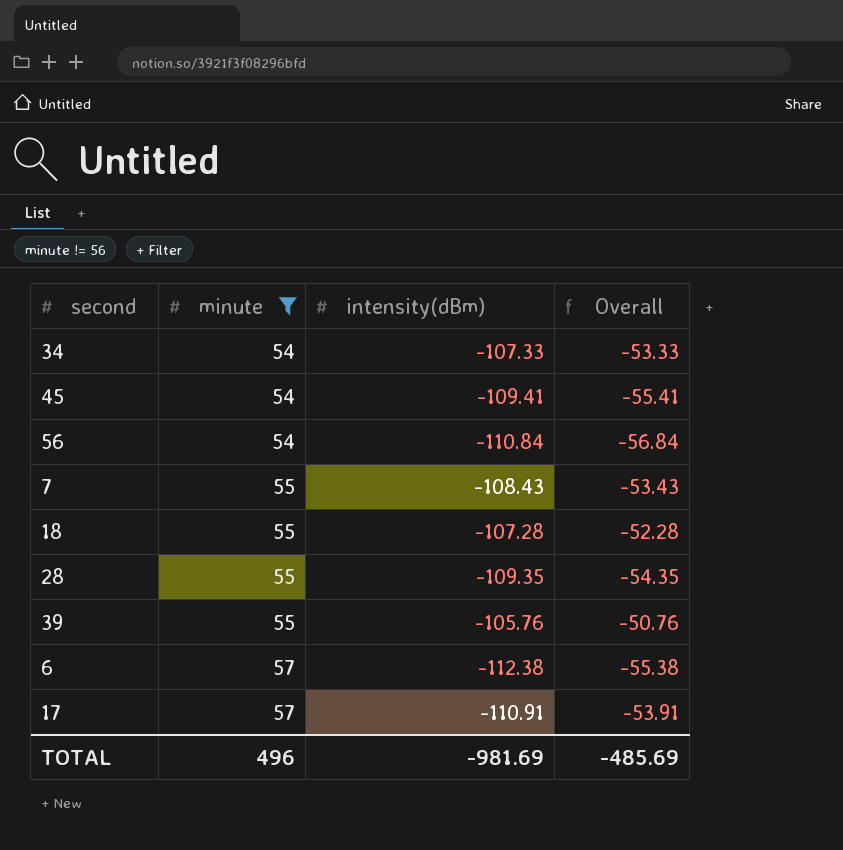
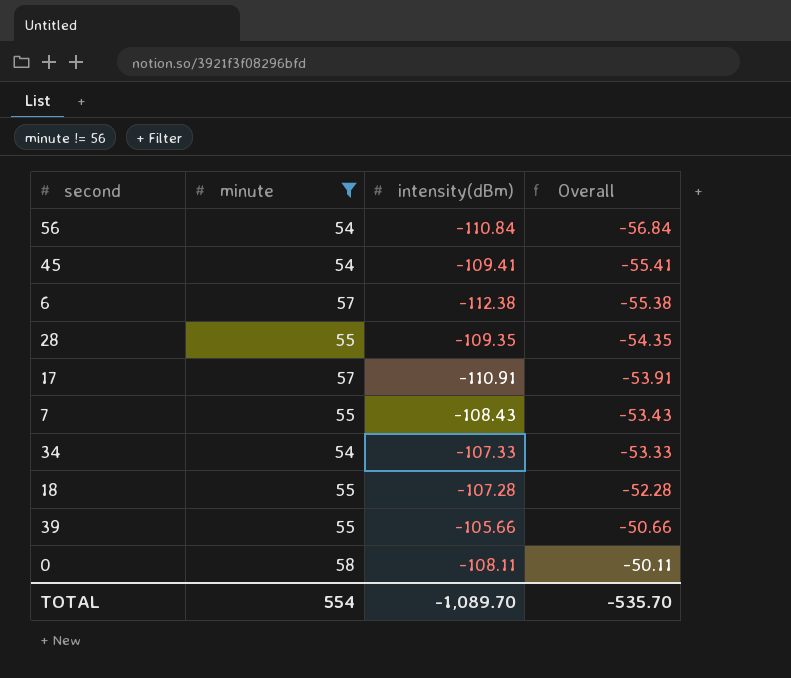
row order: minute ascending -> Overall ascending
39 | intensity(dBm): -105.76 -> -105.66
39 | Overall: -50.76 -> -50.66
row 0: none -> 58 | -108.11 | -50.11
TOTAL | minute: 496 -> 554
TOTAL | intensity(dBm): -981.69 -> -1,089.70
TOTAL | Overall: -485.69 -> -535.70

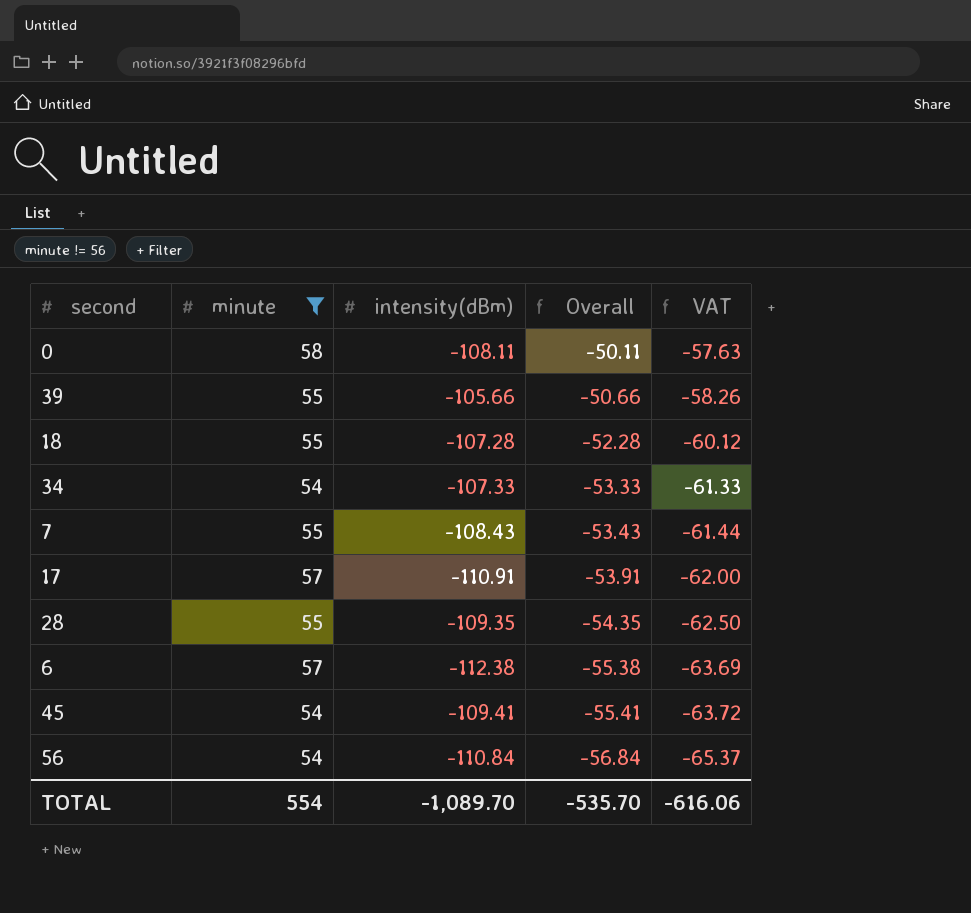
row order: Overall ascending -> Overall descending
column VAT | formula: none -> [Overall] * 1.15

